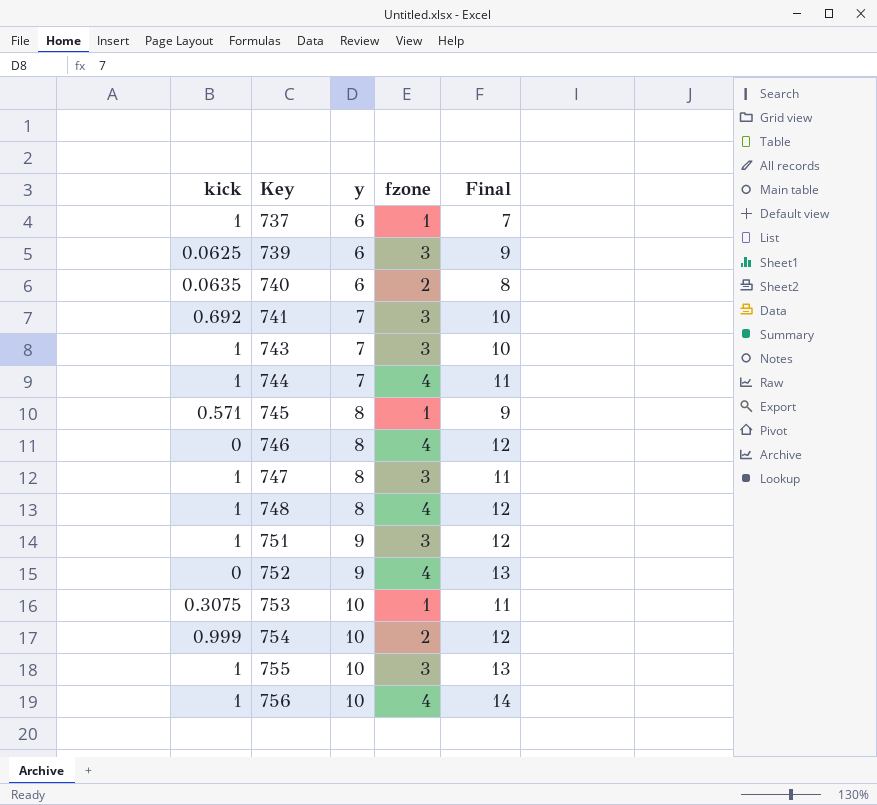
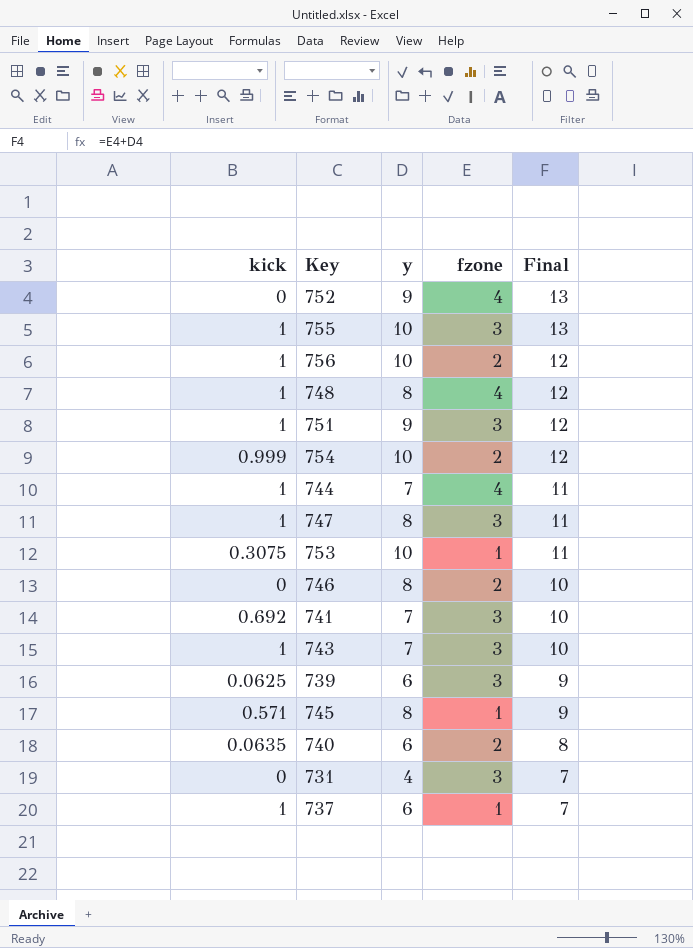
row order: Key ascending -> Final descending
756 | fzone: 4 -> 2
756 | Final: 14 -> 12
746 | fzone: 4 -> 2
746 | Final: 12 -> 10
row 731: none -> 0 | 4 | 3 | 7

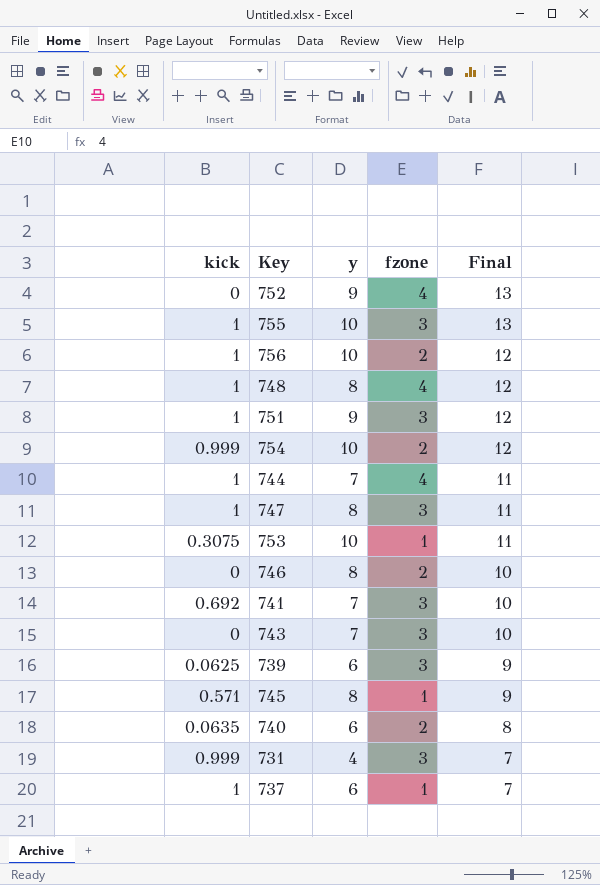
743 | kick: 1 -> 0
731 | kick: 0 -> 0.999

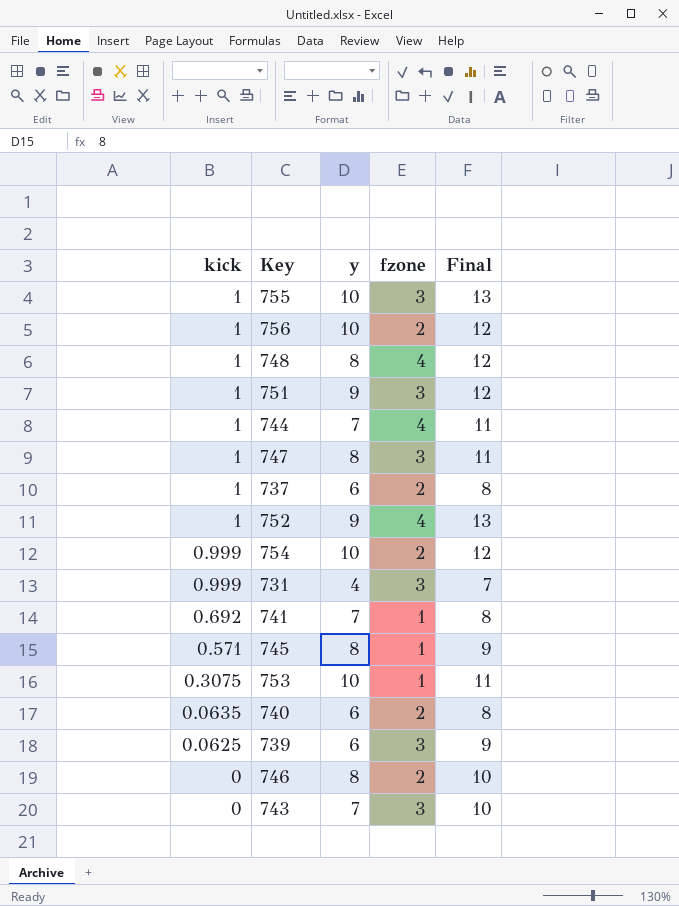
row order: Final descending -> kick descending
737 | fzone: 1 -> 2
737 | Final: 7 -> 8
752 | kick: 0 -> 1
741 | fzone: 3 -> 1
741 | Final: 10 -> 8

